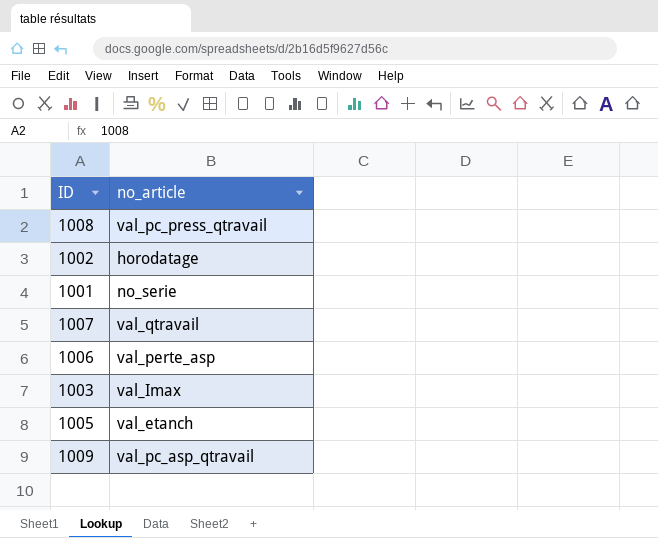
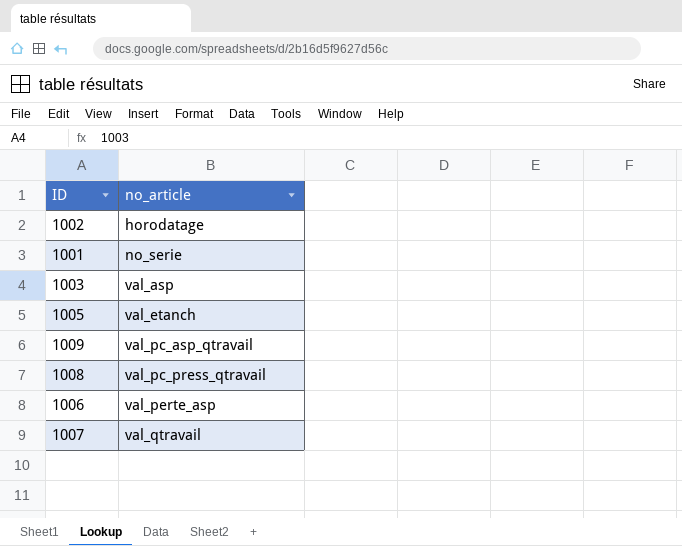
row order: none -> no_article ascending
1003 | no_article: val_Imax -> val_asp

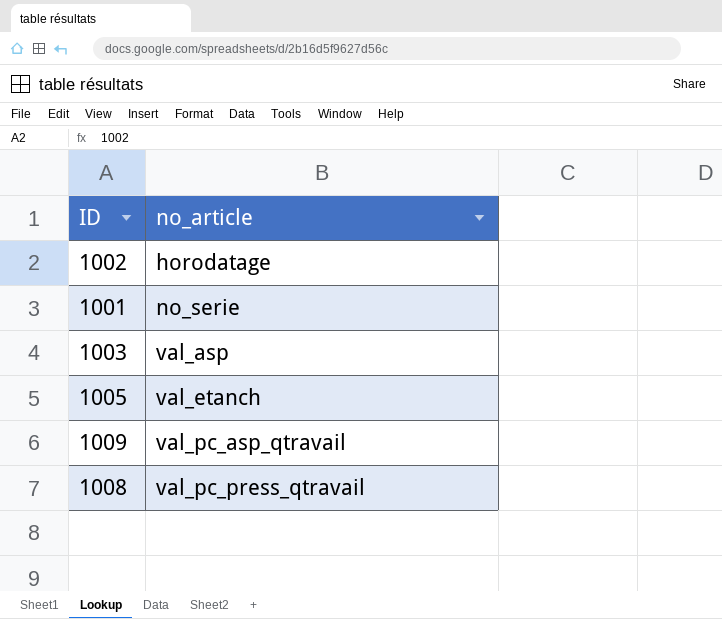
row 1006: val_perte_asp -> none
row 1007: val_qtravail -> none

